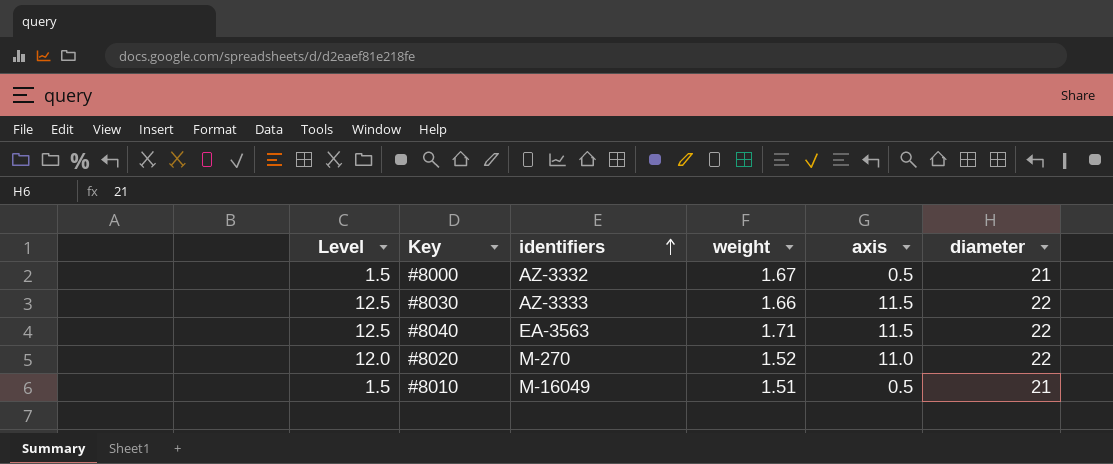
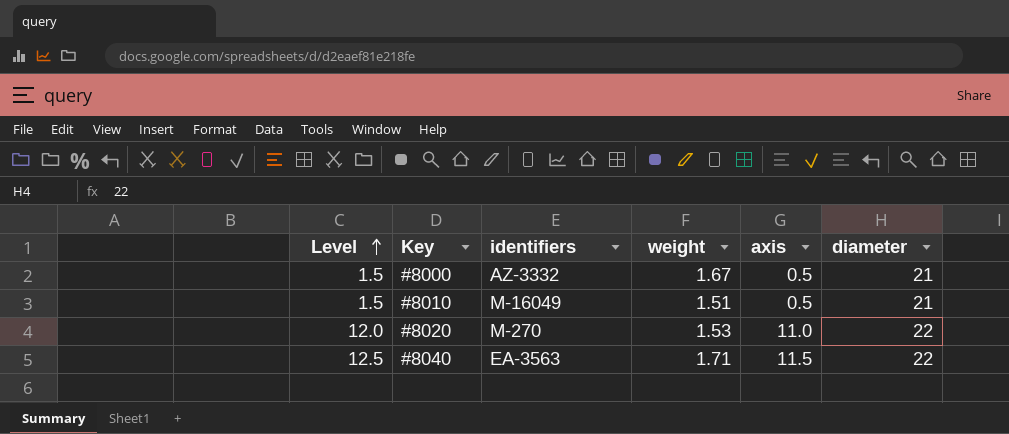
row order: identifiers ascending -> Level ascending
row #8030: 12.5 | AZ-3333 | 1.66 | 11.5 | 22 -> none
#8020 | weight: 1.52 -> 1.53

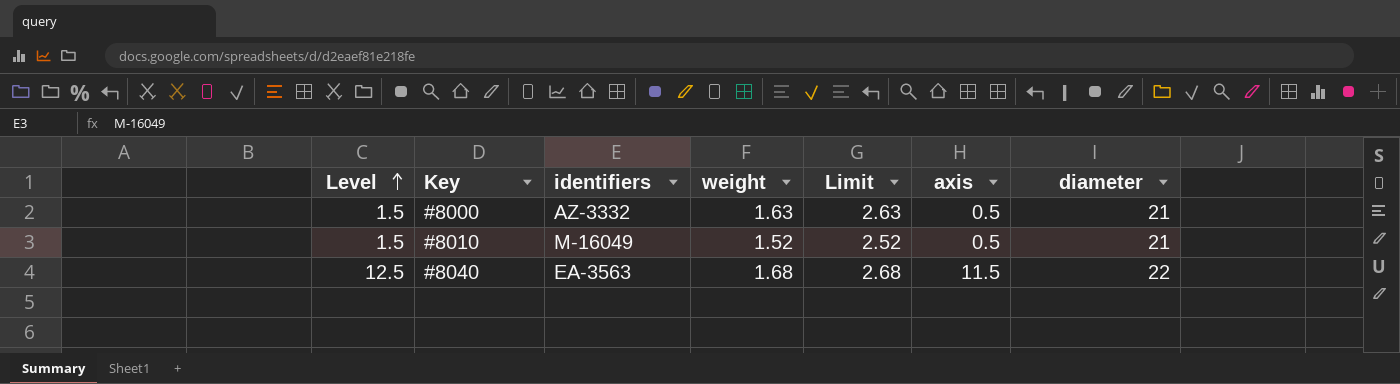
column Limit | formula: none -> [weight] + 1
row #8020: 12.0 | M-270 | 1.53 | 11.0 | 22 -> none
#8000 | weight: 1.67 -> 1.63
#8010 | weight: 1.51 -> 1.52
#8040 | weight: 1.71 -> 1.68

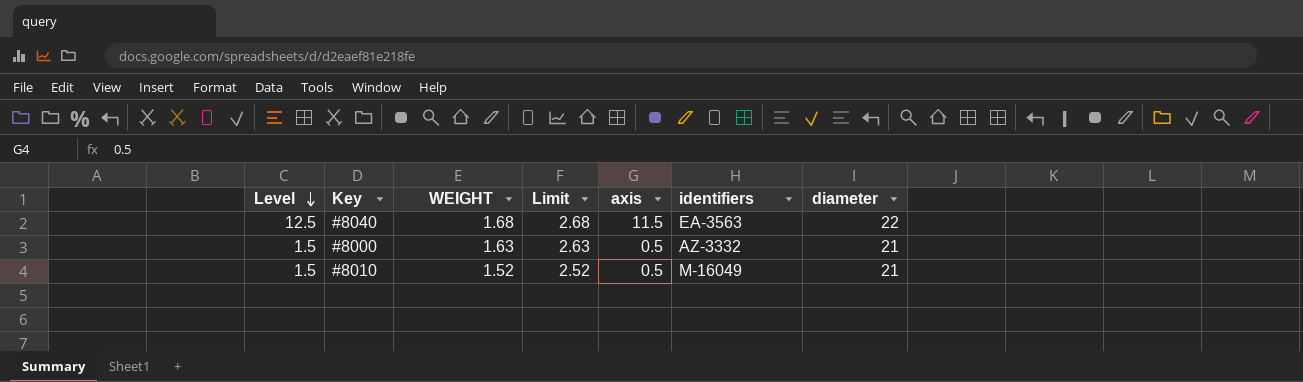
row order: Level ascending -> Level descending
column name: weight -> WEIGHT
column identifiers | position: 3 -> 6

